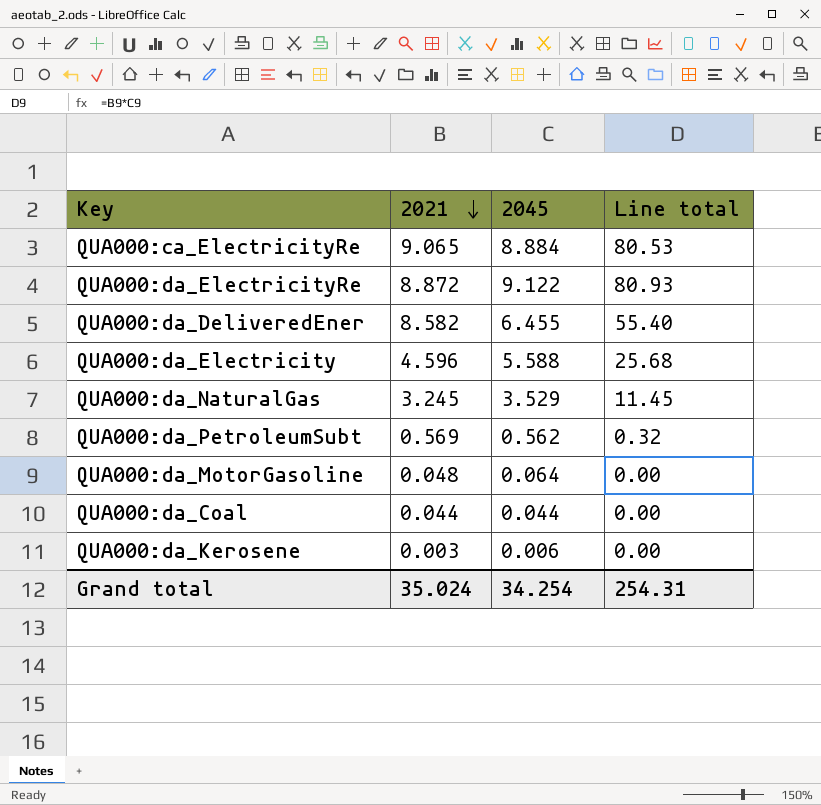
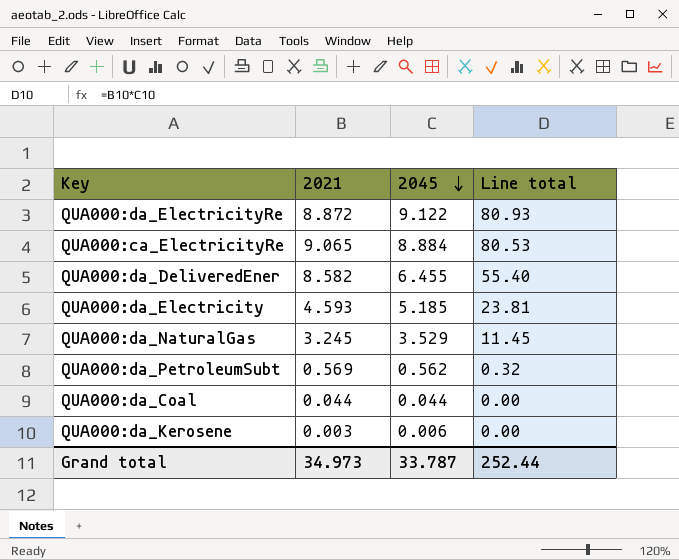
row order: 2021 descending -> 2045 descending
row QUA000:da_MotorGasoline: 0.048 | 0.064 | 0.00 -> none
QUA000:da_Electricity | 2021: 4.596 -> 4.593
QUA000:da_Electricity | 2045: 5.588 -> 5.185
QUA000:da_Electricity | Line total: 25.68 -> 23.81
Grand total | 2021: 35.024 -> 34.973
Grand total | 2045: 34.254 -> 33.787
Grand total | Line total: 254.31 -> 252.44

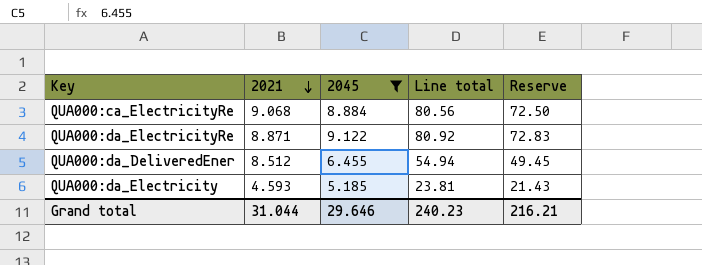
filter: none -> 2045 >= 5.185
row order: 2045 descending -> 2021 descending
column Reserve | formula: none -> [Line total] * 0.9
QUA000:ca_ElectricityRe | 2021: 9.065 -> 9.068
QUA000:ca_ElectricityRe | Line total: 80.53 -> 80.56
QUA000:da_ElectricityRe | 2021: 8.872 -> 8.871
QUA000:da_ElectricityRe | Line total: 80.93 -> 80.92
QUA000:da_DeliveredEner | 2021: 8.582 -> 8.512
QUA000:da_DeliveredEner | Line total: 55.40 -> 54.94
Grand total | 2021: 34.973 -> 31.044
Grand total | 2045: 33.787 -> 29.646
Grand total | Line total: 252.44 -> 240.23

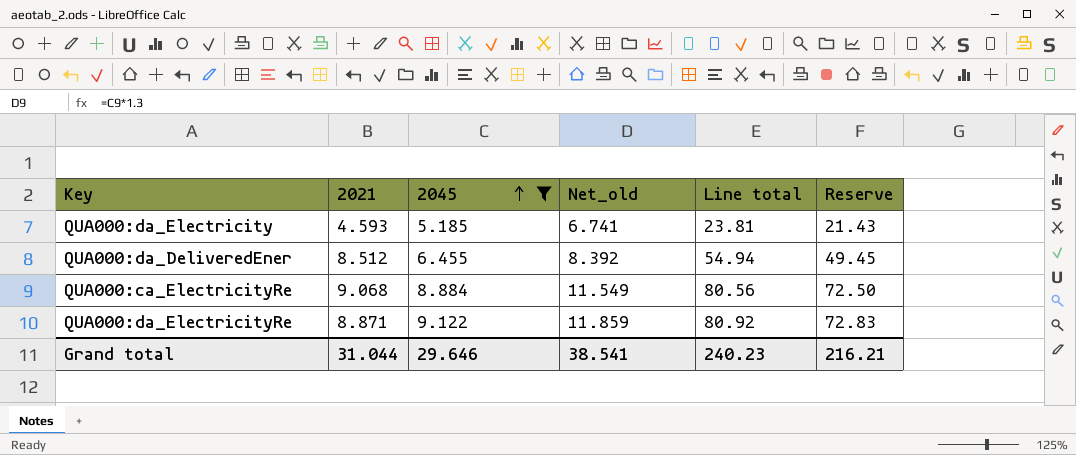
row order: 2021 descending -> 2045 ascending
column Net_old | formula: none -> [2045] * 1.3

